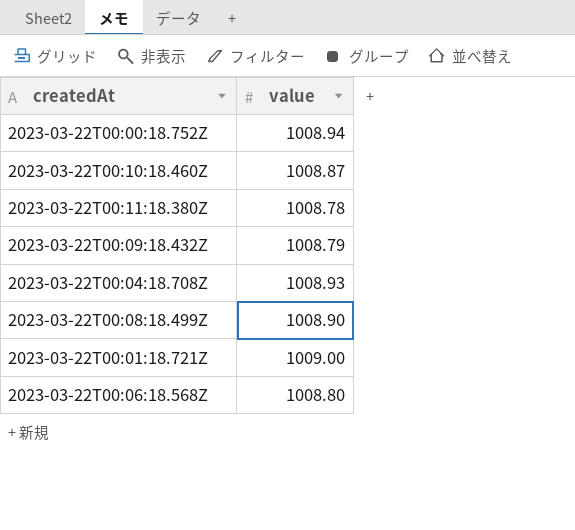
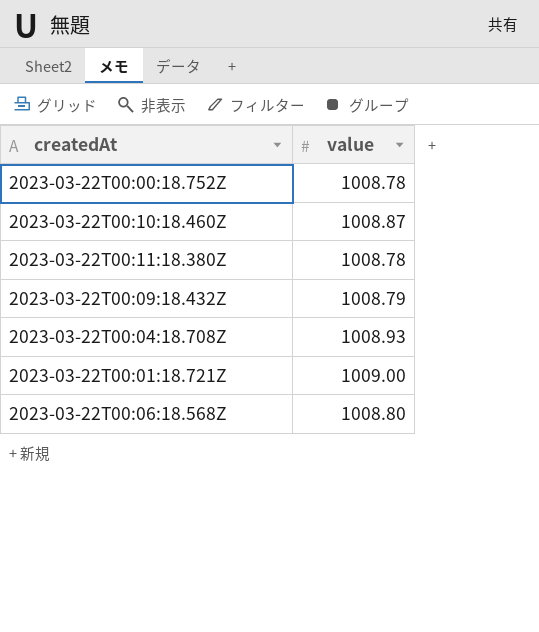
row 2023-03-22T00:08:18.499Z: 1008.90 -> none
2023-03-22T00:00:18.752Z | value: 1008.94 -> 1008.78

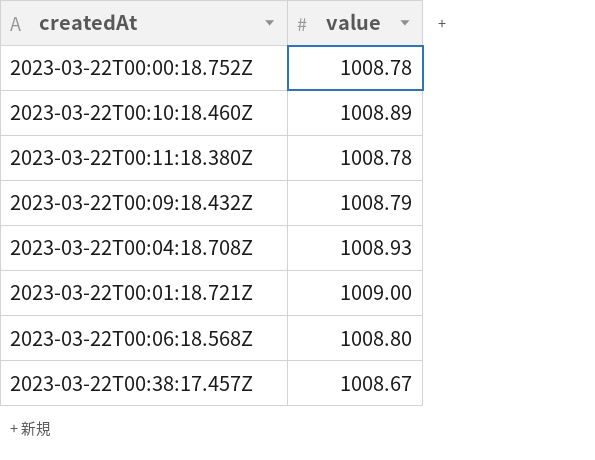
2023-03-22T00:10:18.460Z | value: 1008.87 -> 1008.89
row 2023-03-22T00:38:17.457Z: none -> 1008.67

